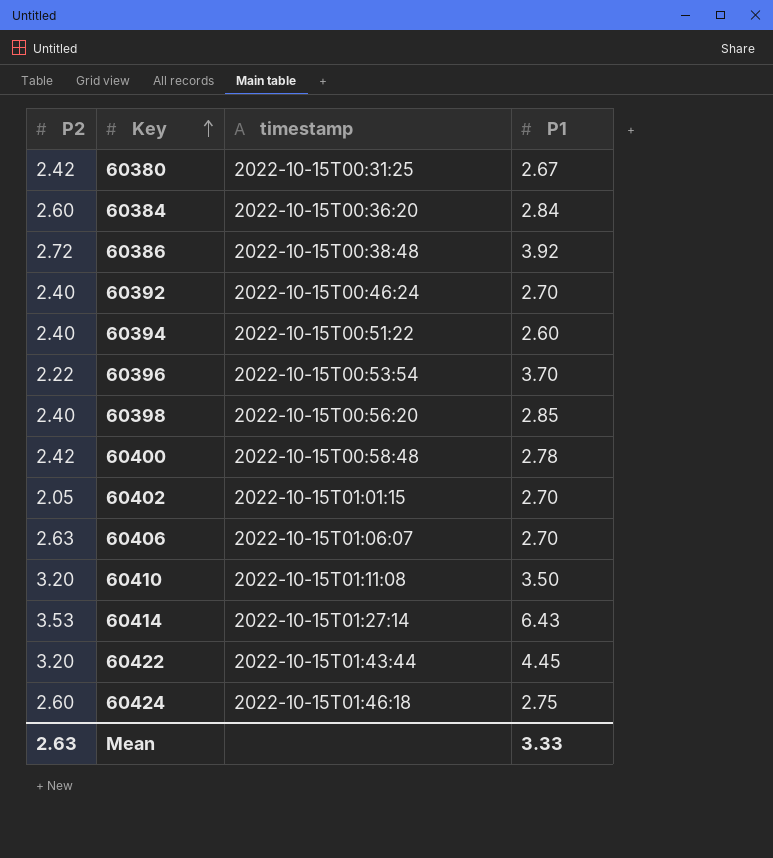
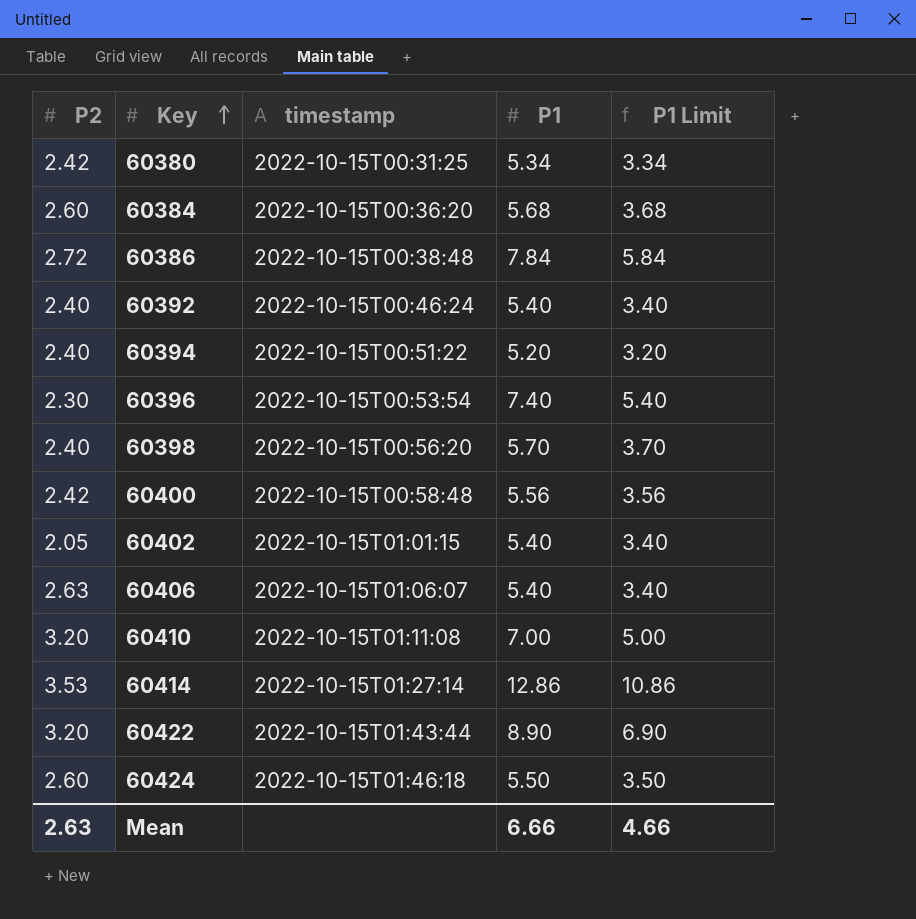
column P1 Limit | formula: none -> [P1] - 2
60380 | P1: 2.67 -> 5.34
60384 | P1: 2.84 -> 5.68
60386 | P1: 3.92 -> 7.84
60392 | P1: 2.70 -> 5.40
60394 | P1: 2.60 -> 5.20
60396 | P2: 2.22 -> 2.30
60396 | P1: 3.70 -> 7.40
60398 | P1: 2.85 -> 5.70
60400 | P1: 2.78 -> 5.56
60402 | P1: 2.70 -> 5.40
60406 | P1: 2.70 -> 5.40
60410 | P1: 3.50 -> 7.00
60414 | P1: 6.43 -> 12.86
60422 | P1: 4.45 -> 8.90
60424 | P1: 2.75 -> 5.50
Mean | P1: 3.33 -> 6.66

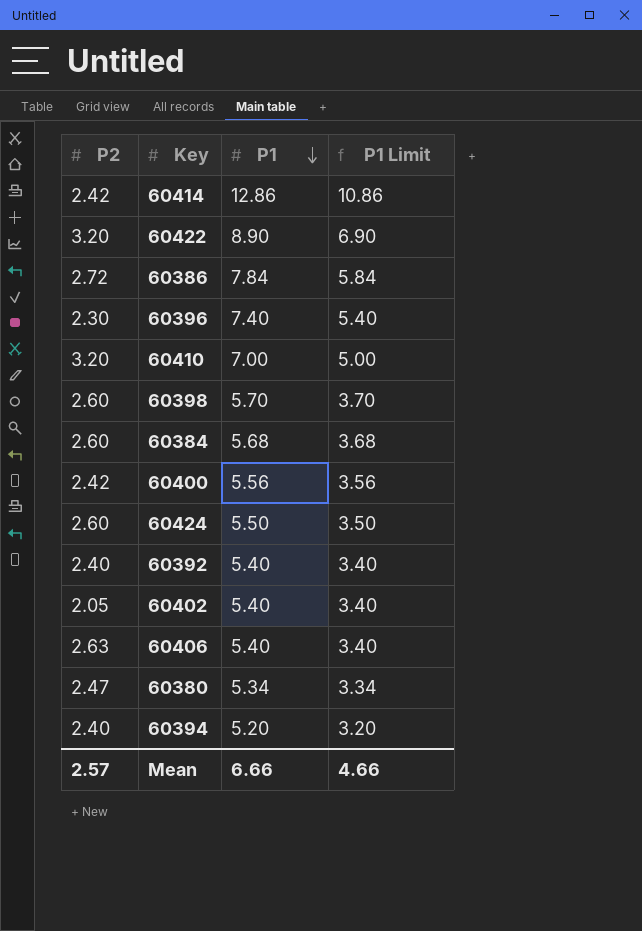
row order: Key ascending -> P1 descending
column timestamp | position: 3 -> none
60414 | P2: 3.53 -> 2.42
60398 | P2: 2.40 -> 2.60
60380 | P2: 2.42 -> 2.47
Mean | P2: 2.63 -> 2.57

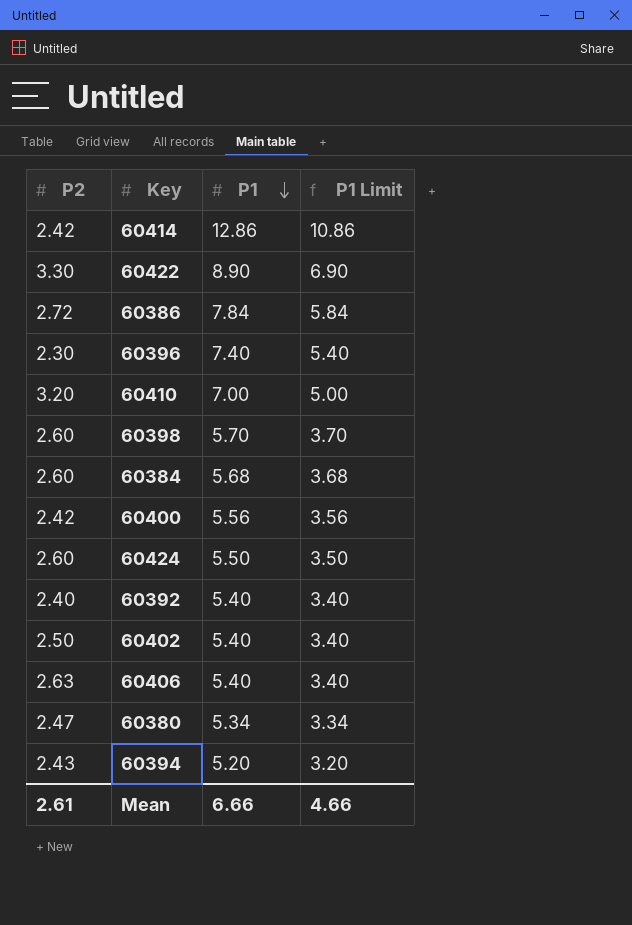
60422 | P2: 3.20 -> 3.30
60402 | P2: 2.05 -> 2.50
60394 | P2: 2.40 -> 2.43
Mean | P2: 2.57 -> 2.61

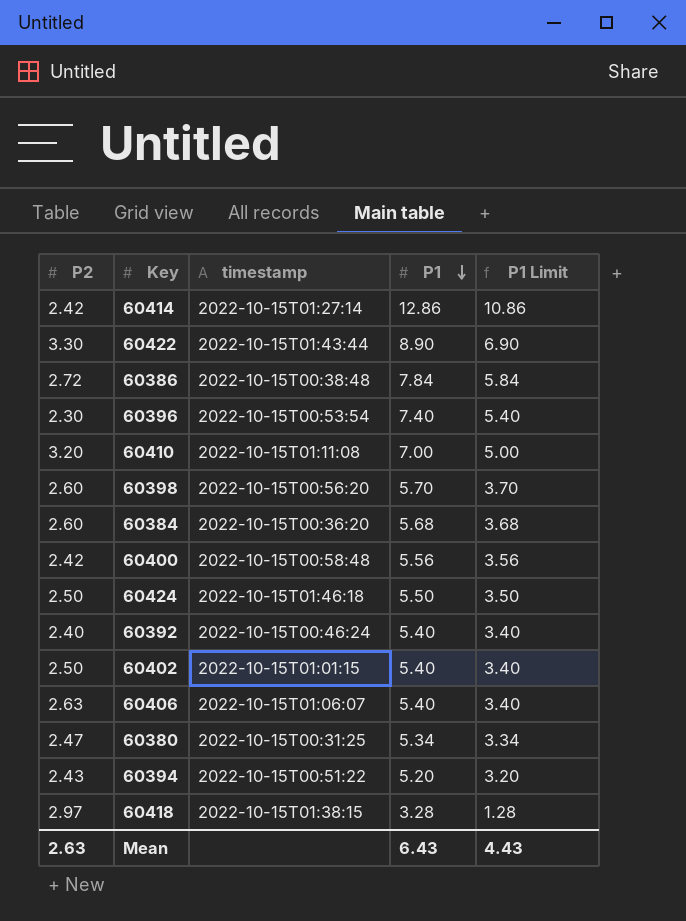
column timestamp | position: none -> 3
60424 | P2: 2.60 -> 2.50
row 60418: none -> 2.97 | 2022-10-15T01:38:15 | 3.28 | 1.28
Mean | P2: 2.61 -> 2.63
Mean | P1: 6.66 -> 6.43
Mean | P1 Limit: 4.66 -> 4.43

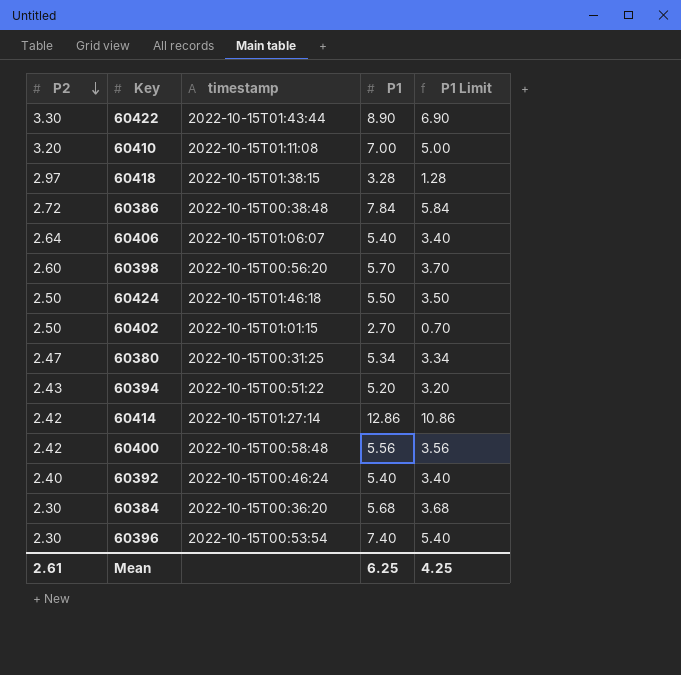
row order: P1 descending -> P2 descending
60406 | P2: 2.63 -> 2.64
60402 | P1: 5.40 -> 2.70
60402 | P1 Limit: 3.40 -> 0.70
60384 | P2: 2.60 -> 2.30
Mean | P2: 2.63 -> 2.61
Mean | P1: 6.43 -> 6.25
Mean | P1 Limit: 4.43 -> 4.25

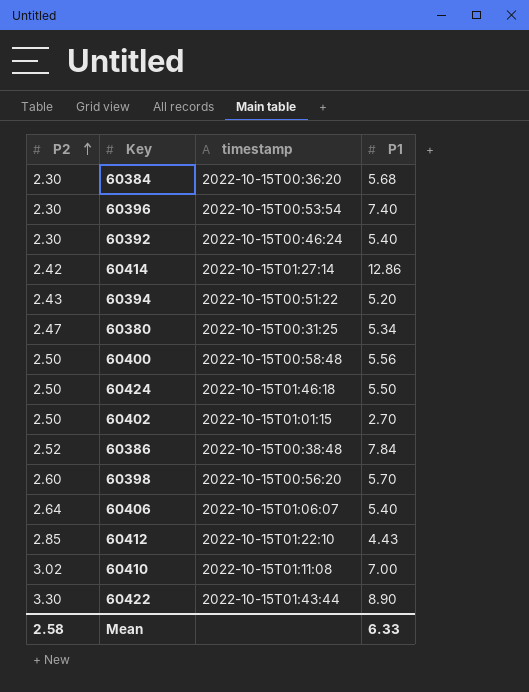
row order: P2 descending -> P2 ascending
column P1 Limit | formula: [P1] - 2 -> none
row 60418: 2.97 | 2022-10-15T01:38:15 | 3.28 | 1.28 -> none
60392 | P2: 2.40 -> 2.30
60400 | P2: 2.42 -> 2.50
60386 | P2: 2.72 -> 2.52
row 60412: none -> 2.85 | 2022-10-15T01:22:10 | 4.43
60410 | P2: 3.20 -> 3.02
Mean | P2: 2.61 -> 2.58
Mean | P1: 6.25 -> 6.33

